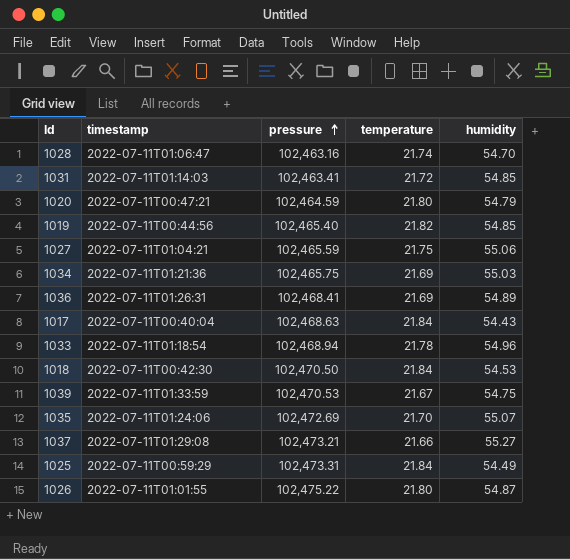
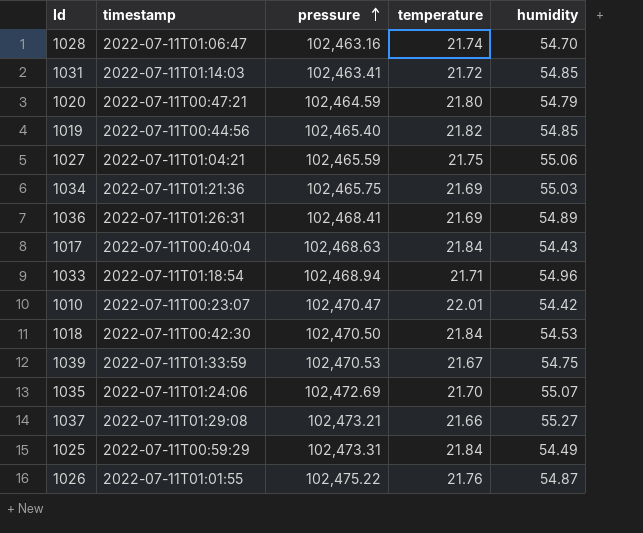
1033 | temperature: 21.78 -> 21.71
row 1010: none -> 2022-07-11T00:23:07 | 102,470.47 | 22.01 | 54.42
1026 | temperature: 21.80 -> 21.76

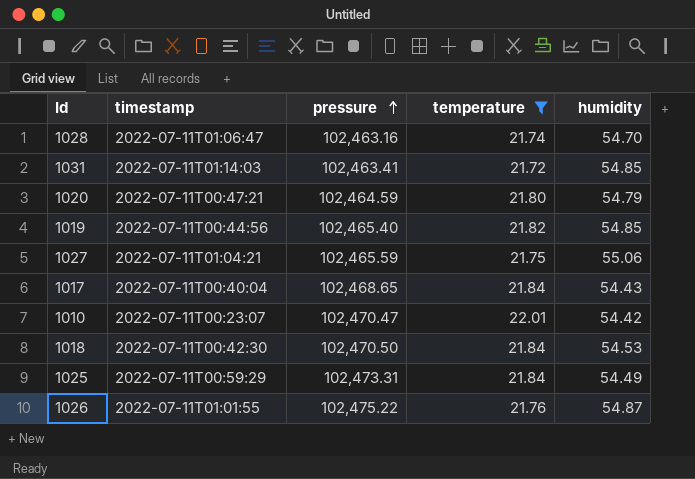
filter: none -> temperature >= 21.72
1017 | pressure: 102,468.63 -> 102,468.65

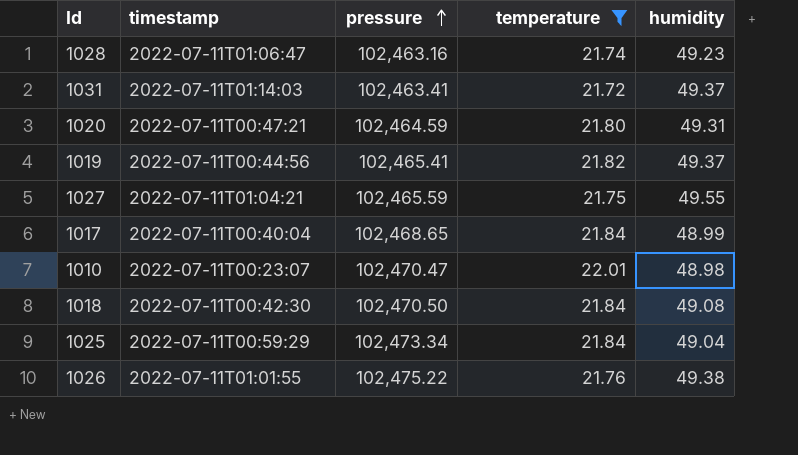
1028 | humidity: 54.70 -> 49.23
1031 | humidity: 54.85 -> 49.37
1020 | humidity: 54.79 -> 49.31
1019 | pressure: 102,465.40 -> 102,465.41
1019 | humidity: 54.85 -> 49.37
1027 | humidity: 55.06 -> 49.55
1017 | humidity: 54.43 -> 48.99
1010 | humidity: 54.42 -> 48.98
1018 | humidity: 54.53 -> 49.08
1025 | pressure: 102,473.31 -> 102,473.34
1025 | humidity: 54.49 -> 49.04
1026 | humidity: 54.87 -> 49.38

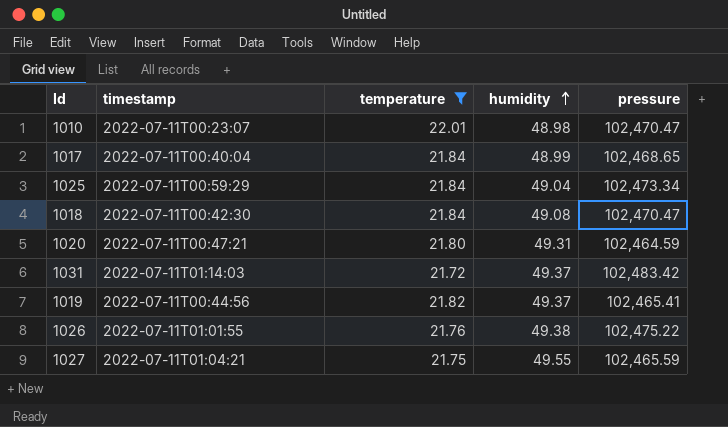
row order: pressure ascending -> humidity ascending
column pressure | position: 3 -> 5
row 1028: 2022-07-11T01:06:47 | 102,463.16 | 21.74 | 49.23 -> none
1018 | pressure: 102,470.50 -> 102,470.47
1031 | pressure: 102,463.41 -> 102,483.42

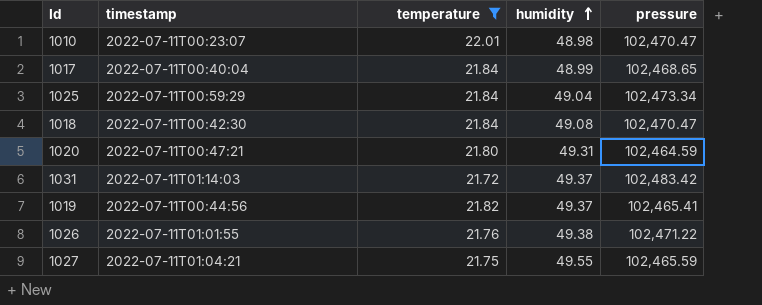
1026 | pressure: 102,475.22 -> 102,471.22

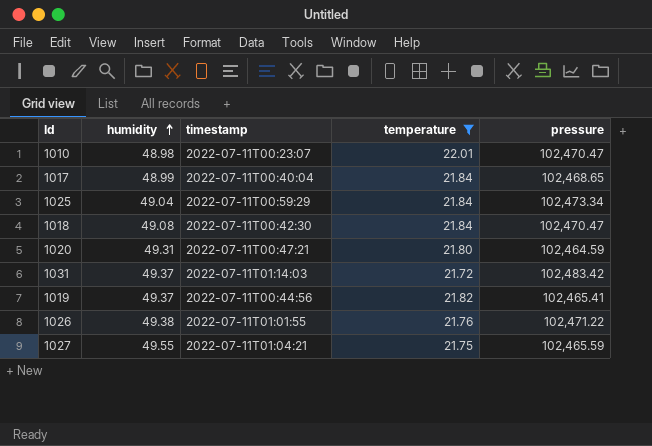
column humidity | position: 4 -> 2

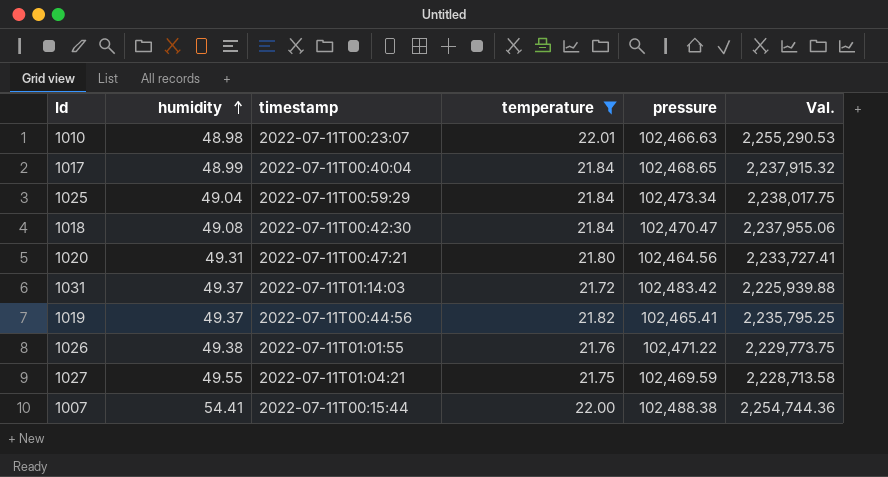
column Val. | formula: none -> [temperature] * [pressure]
1010 | pressure: 102,470.47 -> 102,466.63
1020 | pressure: 102,464.59 -> 102,464.56
1027 | pressure: 102,465.59 -> 102,469.59
row 1007: none -> 54.41 | 2022-07-11T00:15:44 | 22.00 | 102,488.38 | 2,254,744.36

